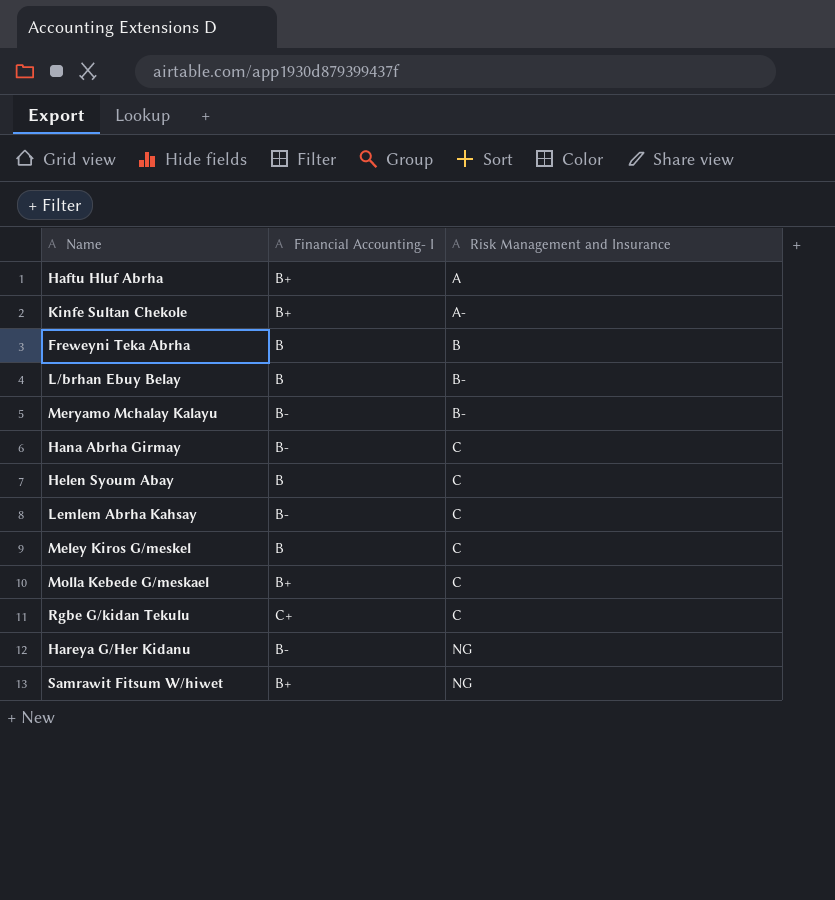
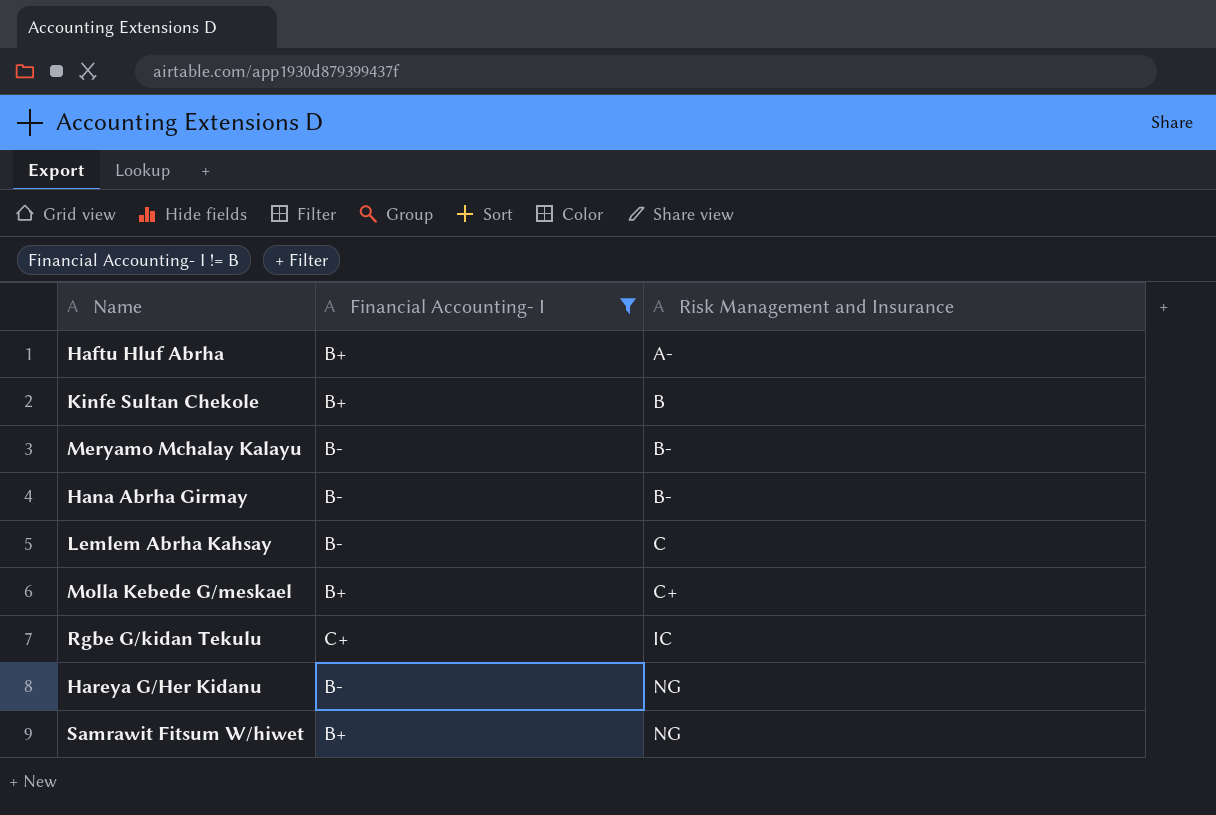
filter: none -> Financial Accounting- I != B
Haftu Hluf Abrha | Risk Management and Insurance: A -> A-
Kinfe Sultan Chekole | Risk Management and Insurance: A- -> B
Hana Abrha Girmay | Risk Management and Insurance: C -> B-
Molla Kebede G/meskael | Risk Management and Insurance: C -> C+
Rgbe G/kidan Tekulu | Risk Management and Insurance: C -> IC

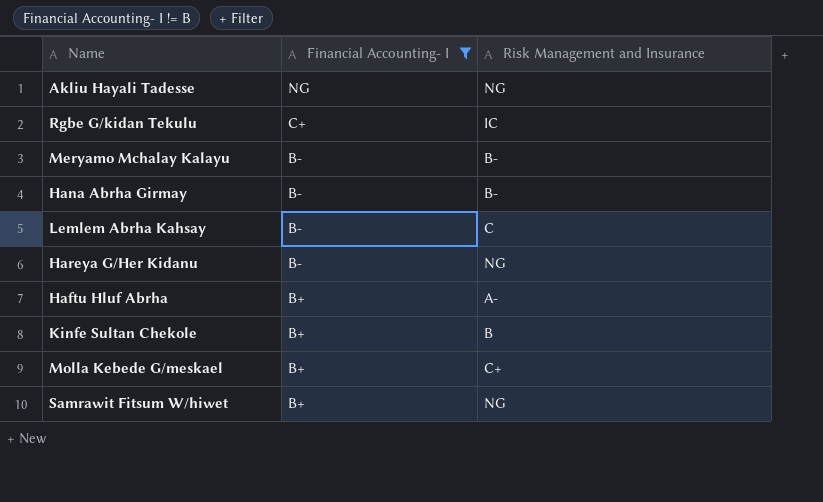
row order: Risk Management and Insurance ascending -> Financial Accounting- I descending
row Akliu Hayali Tadesse: none -> NG | NG

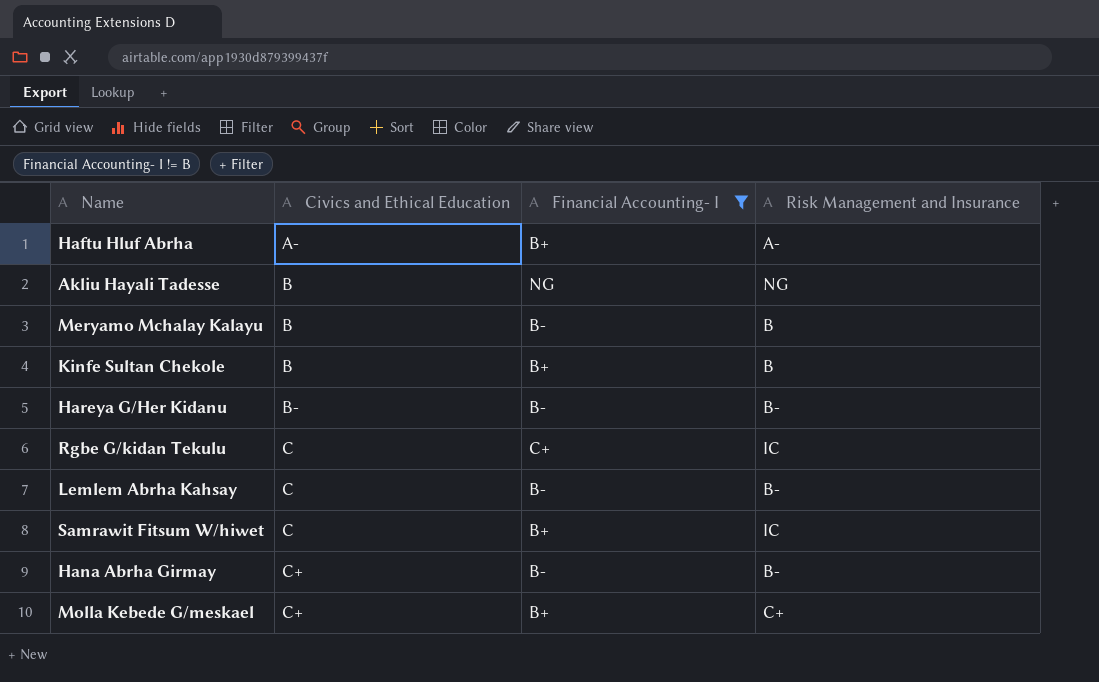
row order: Financial Accounting- I descending -> Civics and Ethical Education ascending
column Civics and Ethical Education | position: none -> 2
Meryamo Mchalay Kalayu | Risk Management and Insurance: B- -> B
Hareya G/Her Kidanu | Risk Management and Insurance: NG -> B-
Lemlem Abrha Kahsay | Risk Management and Insurance: C -> B-
Samrawit Fitsum W/hiwet | Risk Management and Insurance: NG -> IC

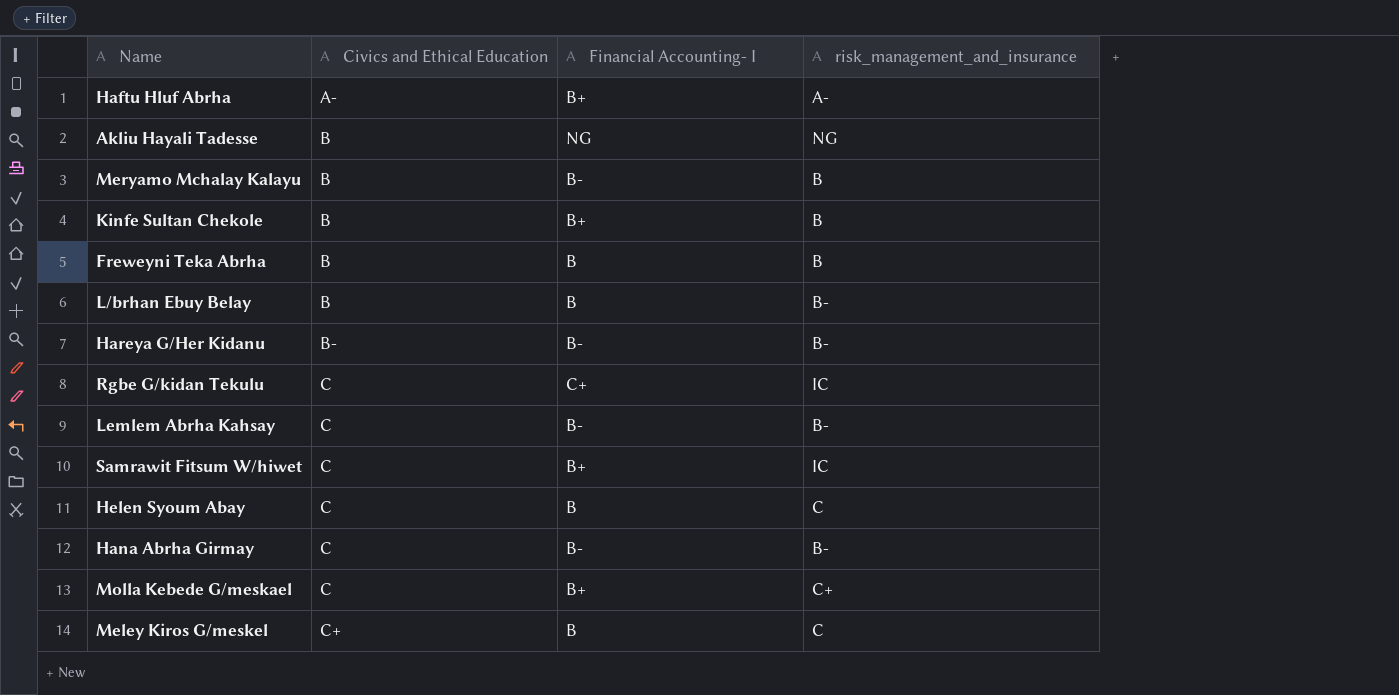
filter: Financial Accounting- I != B -> none
column name: Risk Management and Insurance -> risk_management_and_insurance
Hana Abrha Girmay | Civics and Ethical Education: C+ -> C
Molla Kebede G/meskael | Civics and Ethical Education: C+ -> C

